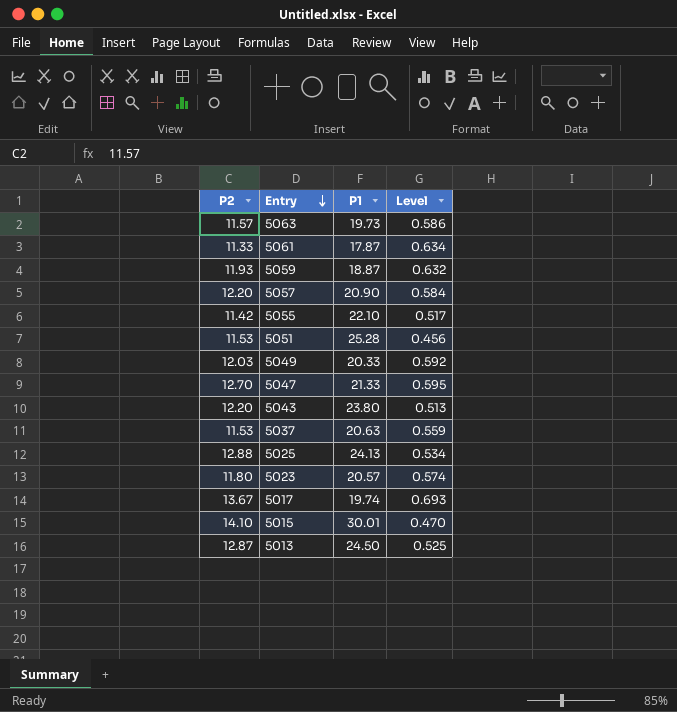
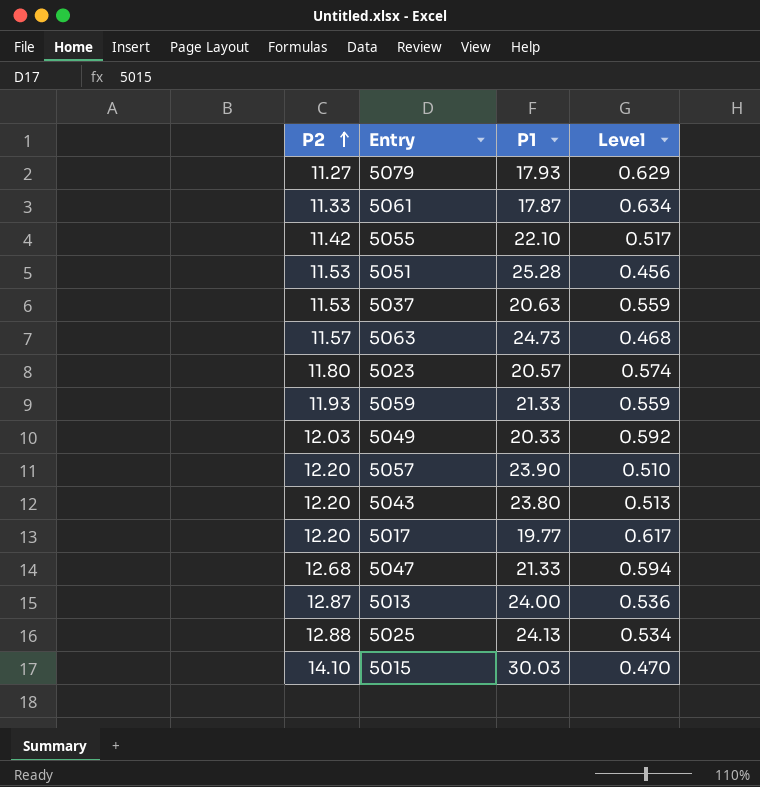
row order: Entry descending -> P2 ascending
row 5079: none -> 11.27 | 17.93 | 0.629
5063 | P1: 19.73 -> 24.73
5063 | Level: 0.586 -> 0.468
5059 | P1: 18.87 -> 21.33
5059 | Level: 0.632 -> 0.559
5057 | P1: 20.90 -> 23.90
5057 | Level: 0.584 -> 0.510
5017 | P2: 13.67 -> 12.20
5017 | P1: 19.74 -> 19.77
5017 | Level: 0.693 -> 0.617
5047 | P2: 12.70 -> 12.68
5047 | Level: 0.595 -> 0.594
5013 | P1: 24.50 -> 24.00
5013 | Level: 0.525 -> 0.536
5015 | P1: 30.01 -> 30.03

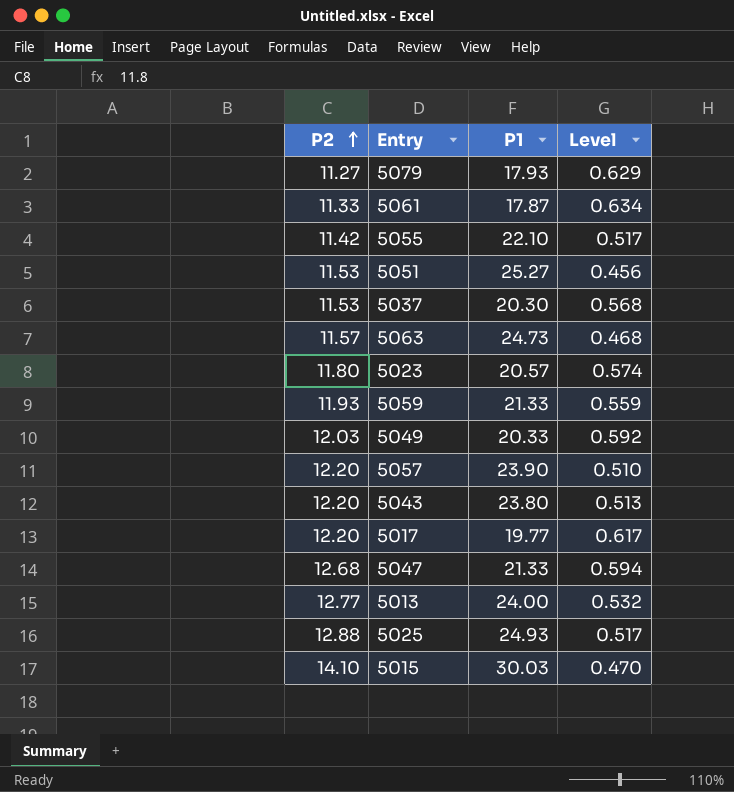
5051 | P1: 25.28 -> 25.27
5037 | P1: 20.63 -> 20.30
5037 | Level: 0.559 -> 0.568
5013 | P2: 12.87 -> 12.77
5013 | Level: 0.536 -> 0.532
5025 | P1: 24.13 -> 24.93
5025 | Level: 0.534 -> 0.517

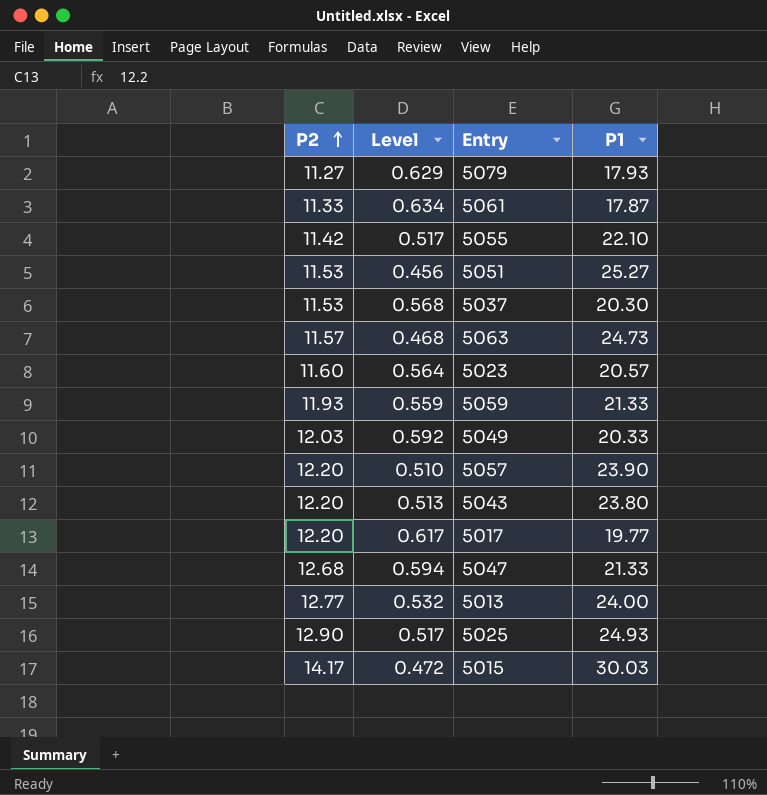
column Level | position: 4 -> 2
5023 | P2: 11.80 -> 11.60
5023 | Level: 0.574 -> 0.564
5025 | P2: 12.88 -> 12.90
5015 | P2: 14.10 -> 14.17
5015 | Level: 0.470 -> 0.472

